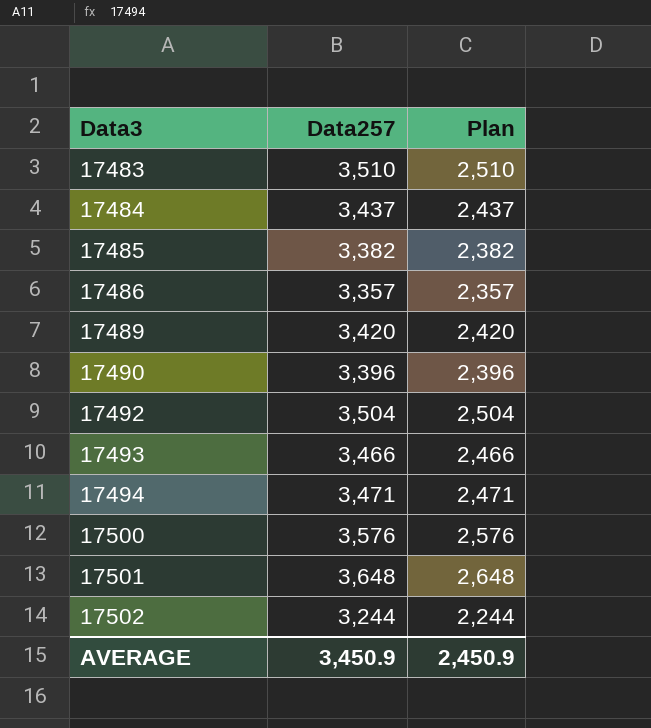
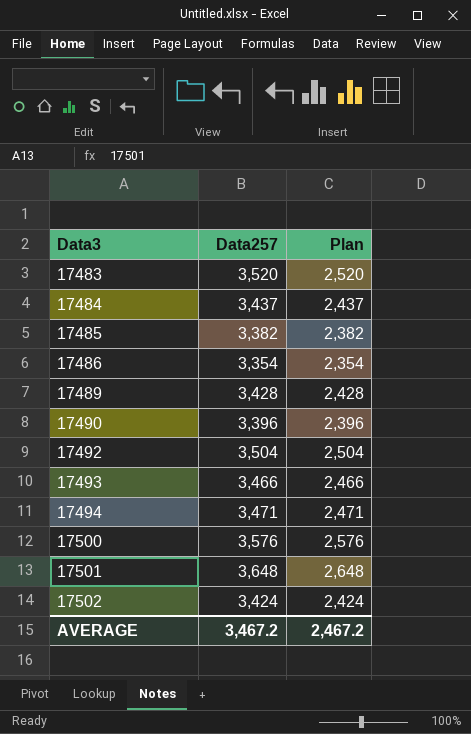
17483 | Data257: 3,510 -> 3,520
17483 | Plan: 2,510 -> 2,520
17486 | Data257: 3,357 -> 3,354
17486 | Plan: 2,357 -> 2,354
17489 | Data257: 3,420 -> 3,428
17489 | Plan: 2,420 -> 2,428
17502 | Data257: 3,244 -> 3,424
17502 | Plan: 2,244 -> 2,424
AVERAGE | Data257: 3,450.9 -> 3,467.2
AVERAGE | Plan: 2,450.9 -> 2,467.2

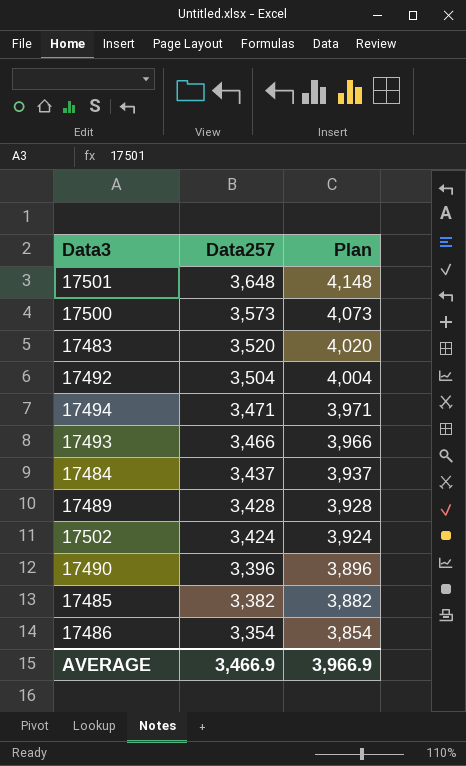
row order: Data3 ascending -> Data257 descending
column Plan | formula: [Data257] - 1000 -> [Data257] + 500
17500 | Data257: 3,576 -> 3,573
AVERAGE | Data257: 3,467.2 -> 3,466.9
AVERAGE | Plan: 2,467.2 -> 3,966.9

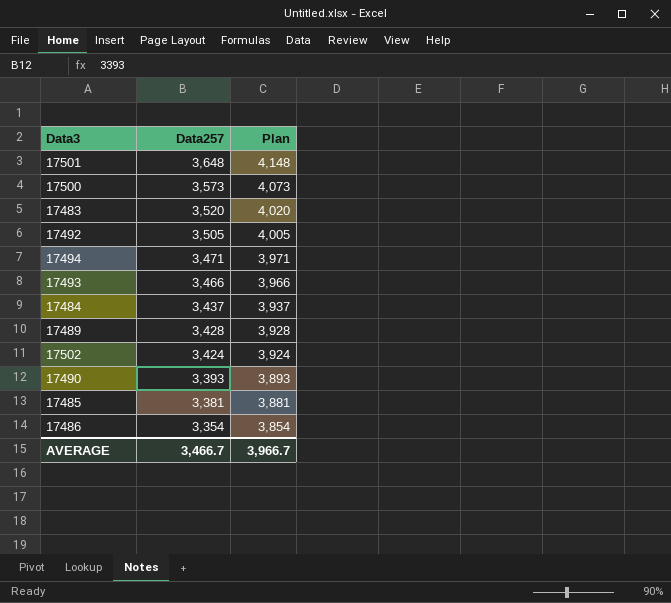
17492 | Data257: 3,504 -> 3,505
17492 | Plan: 4,004 -> 4,005
17490 | Data257: 3,396 -> 3,393
17490 | Plan: 3,896 -> 3,893
17485 | Data257: 3,382 -> 3,381
17485 | Plan: 3,882 -> 3,881
AVERAGE | Data257: 3,466.9 -> 3,466.7
AVERAGE | Plan: 3,966.9 -> 3,966.7

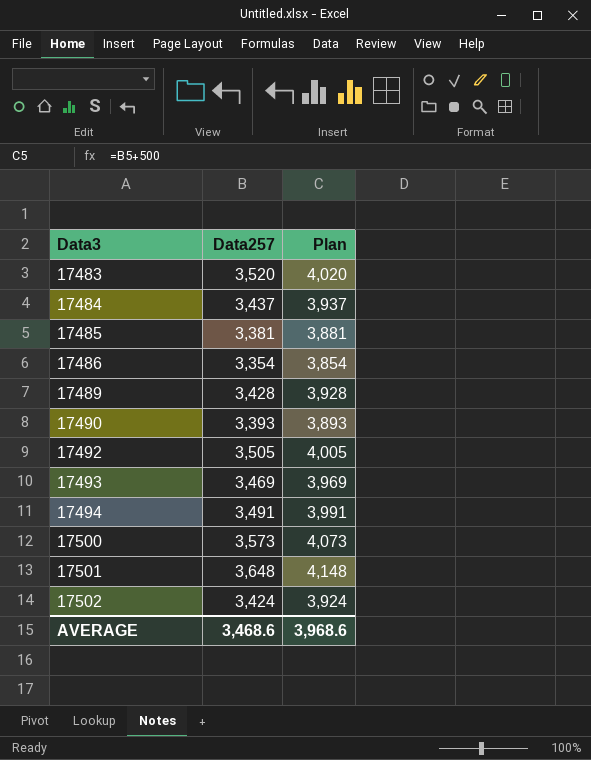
row order: Data257 descending -> Data3 ascending
17493 | Data257: 3,466 -> 3,469
17493 | Plan: 3,966 -> 3,969
17494 | Data257: 3,471 -> 3,491
17494 | Plan: 3,971 -> 3,991
AVERAGE | Data257: 3,466.7 -> 3,468.6
AVERAGE | Plan: 3,966.7 -> 3,968.6

